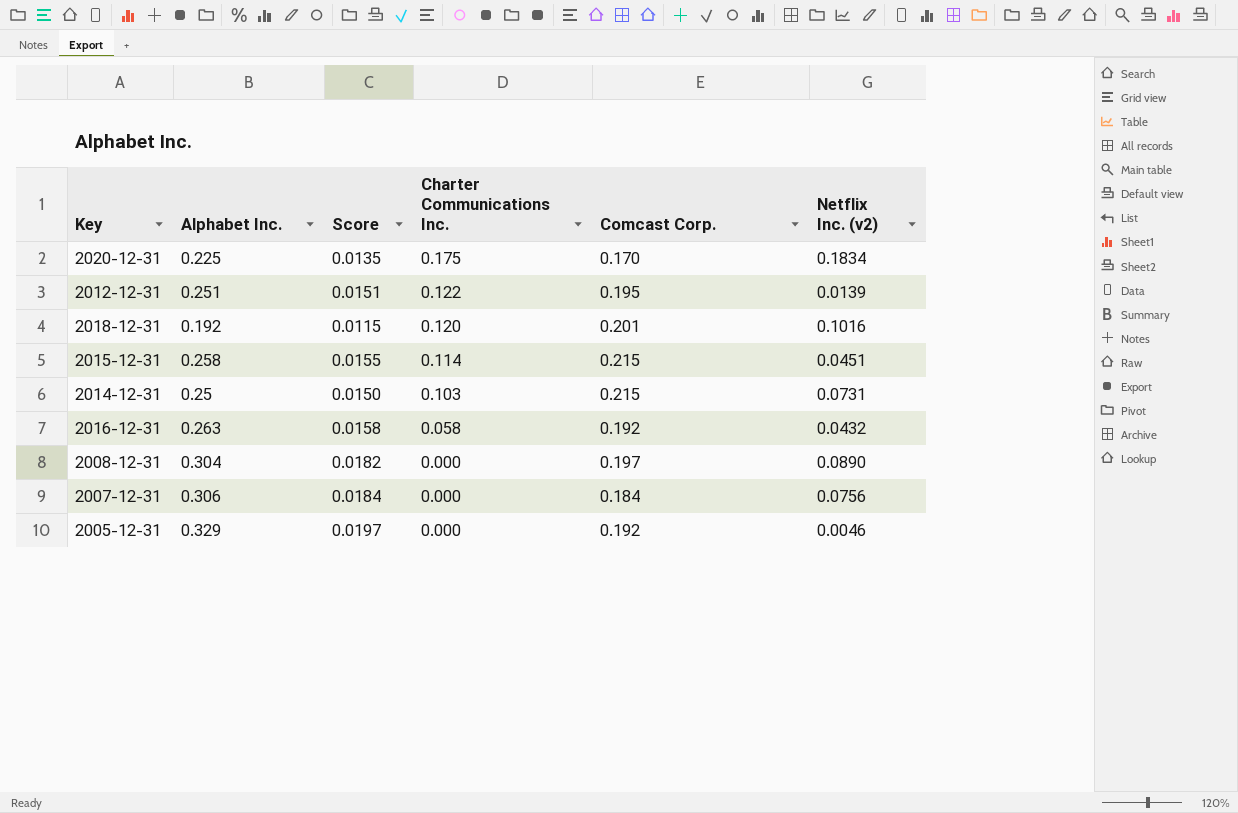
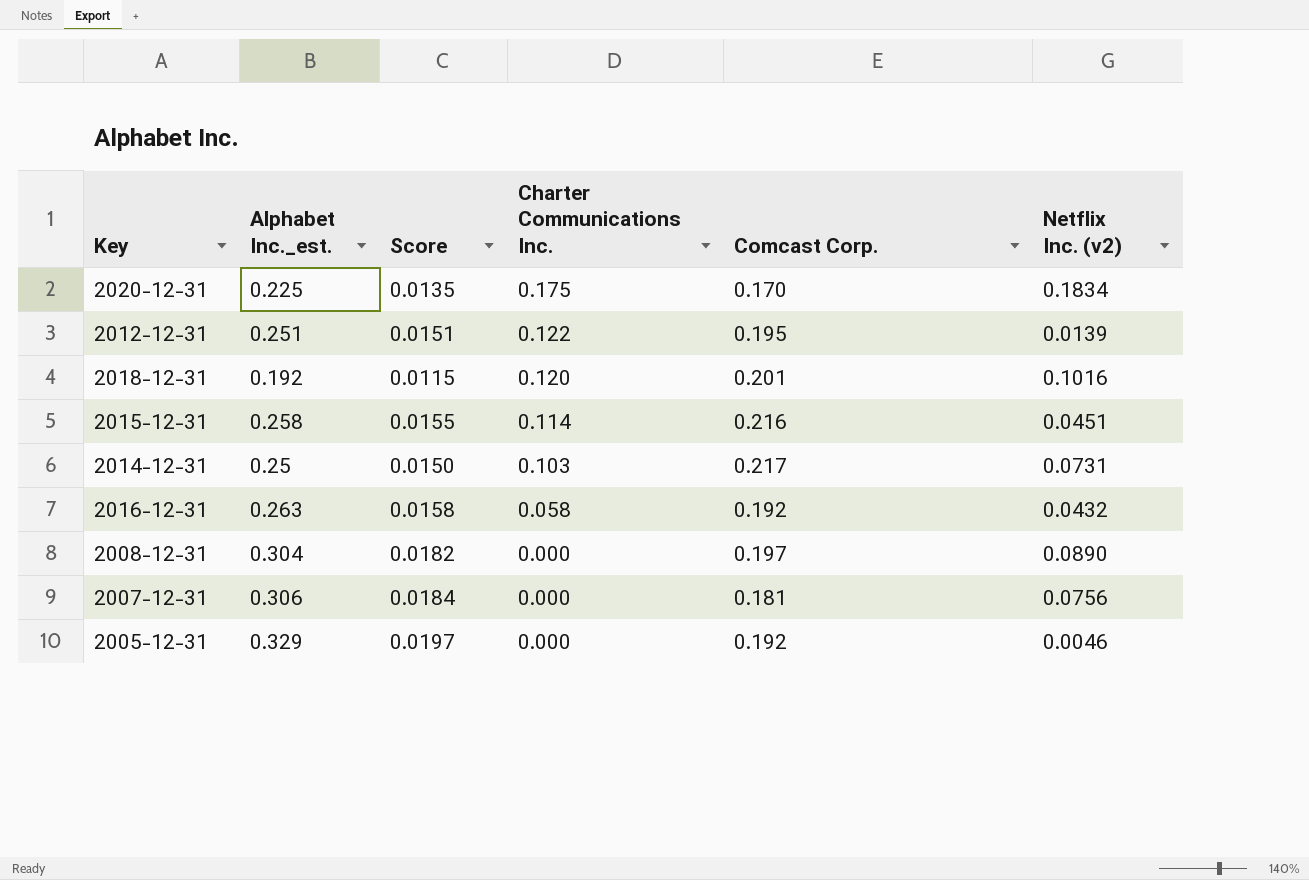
column name: Alphabet Inc. -> Alphabet Inc._est.
2015-12-31 | Comcast Corp.: 0.215 -> 0.216
2014-12-31 | Comcast Corp.: 0.215 -> 0.217
2007-12-31 | Comcast Corp.: 0.184 -> 0.181

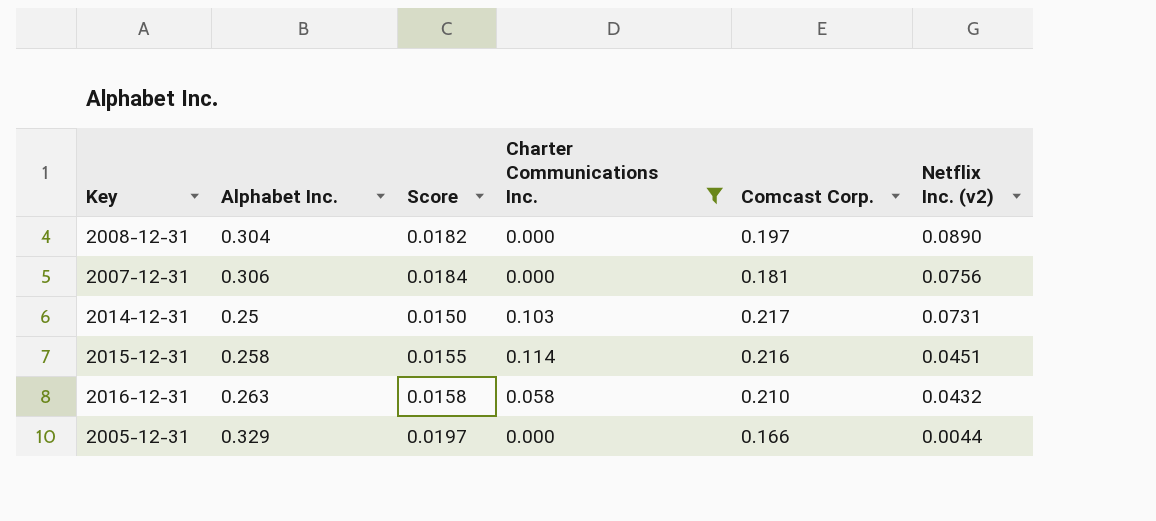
filter: none -> Charter Communications Inc. <= 0.114
row order: Charter Communications Inc. descending -> Netflix Inc. (v2) descending
column name: Alphabet Inc._est. -> Alphabet Inc.
2016-12-31 | Comcast Corp.: 0.192 -> 0.210
2005-12-31 | Comcast Corp.: 0.192 -> 0.166
2005-12-31 | Netflix Inc. (v2): 0.0046 -> 0.0044

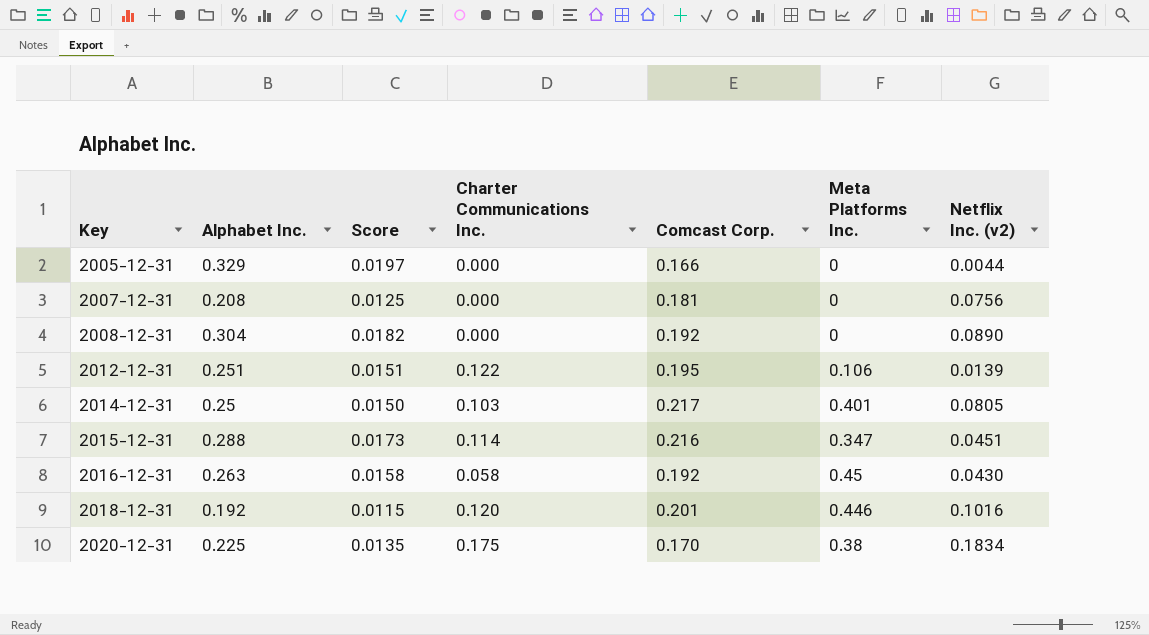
filter: Charter Communications Inc. <= 0.114 -> none
row order: Netflix Inc. (v2) descending -> Key ascending
column Meta Platforms Inc. | position: none -> 6
2007-12-31 | Alphabet Inc.: 0.306 -> 0.208
2007-12-31 | Score: 0.0184 -> 0.0125
2008-12-31 | Comcast Corp.: 0.197 -> 0.192
2014-12-31 | Netflix Inc. (v2): 0.0731 -> 0.0805
2015-12-31 | Alphabet Inc.: 0.258 -> 0.288
2015-12-31 | Score: 0.0155 -> 0.0173
2016-12-31 | Comcast Corp.: 0.210 -> 0.192
2016-12-31 | Netflix Inc. (v2): 0.0432 -> 0.0430

